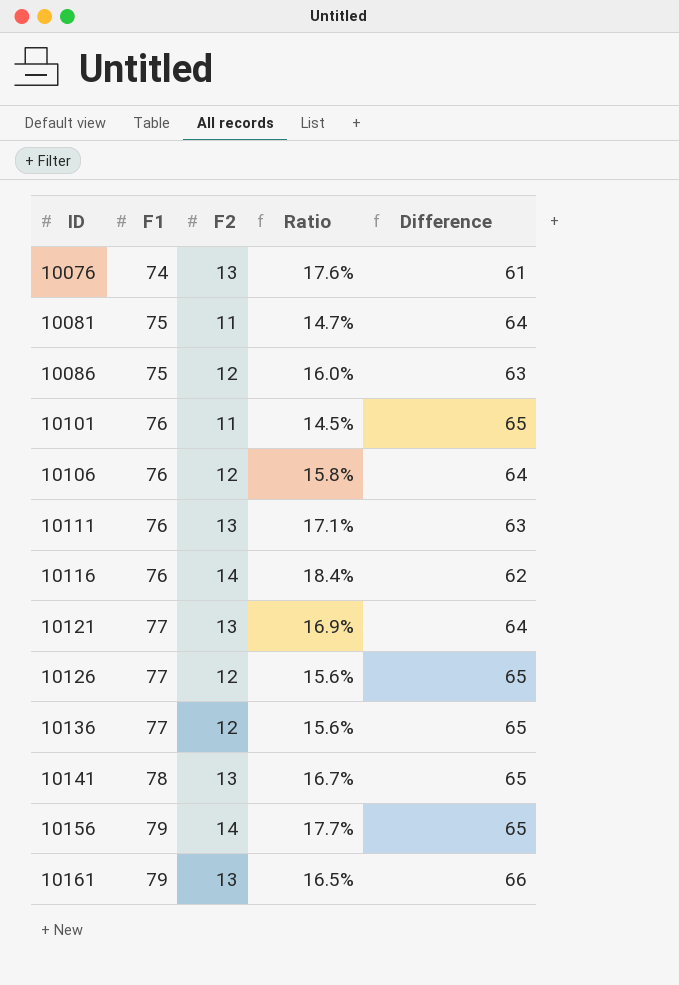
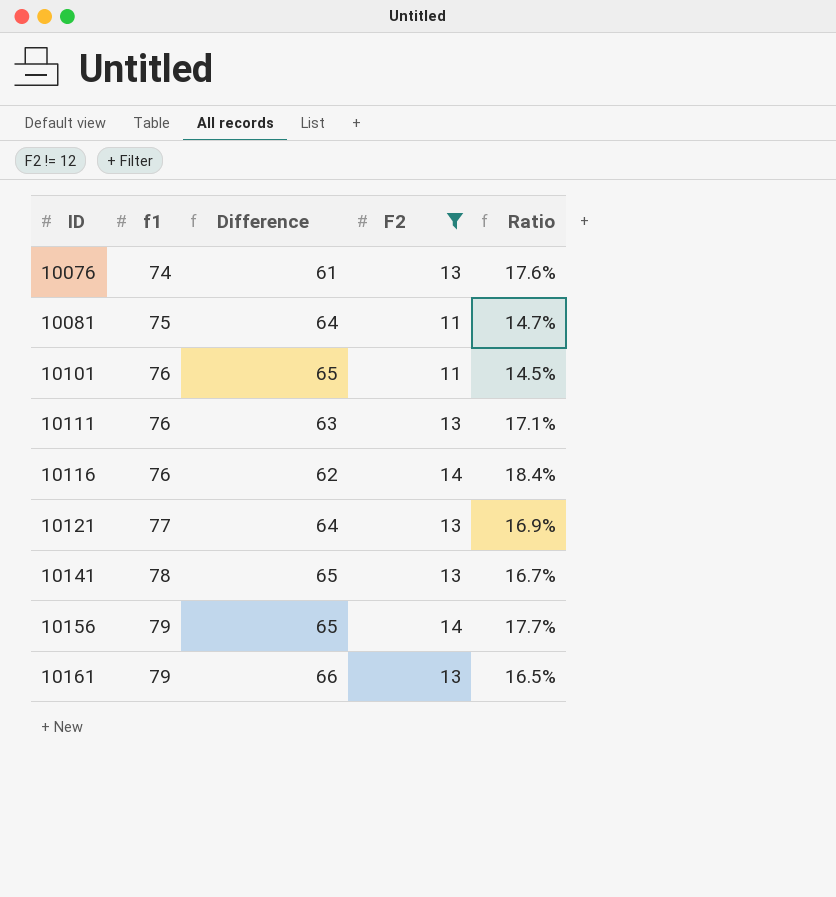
filter: none -> F2 != 12
column name: F1 -> f1
column Difference | position: 5 -> 3

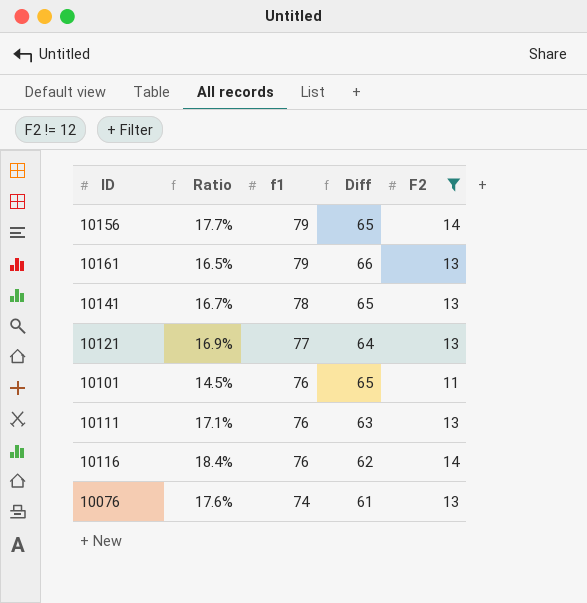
row order: ID ascending -> f1 descending
column Ratio | position: 5 -> 2
column name: Difference -> Diff
row 10081: 75 | 64 | 11 | 14.7% -> none

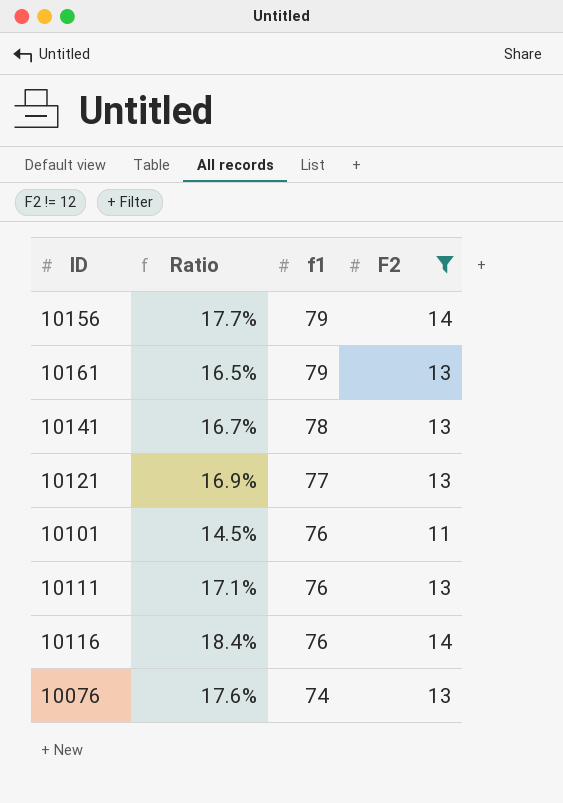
column Diff | formula: [f1] - [F2] -> none

